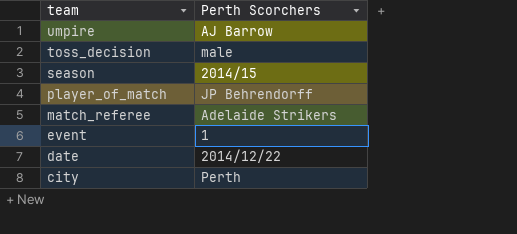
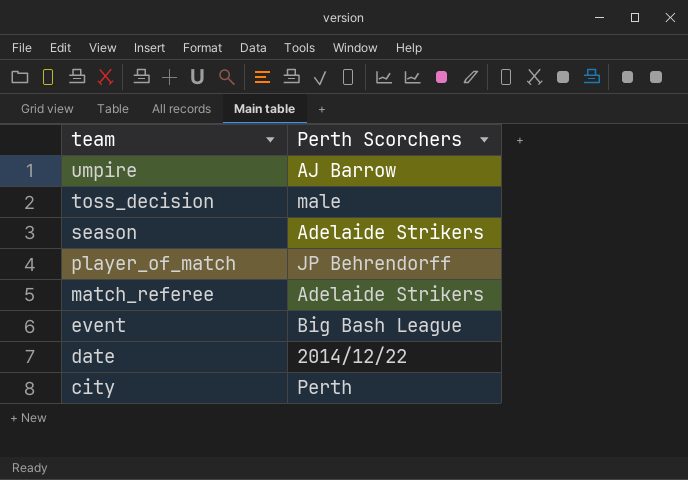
season | Perth Scorchers: 2014/15 -> Adelaide Strikers
event | Perth Scorchers: 1 -> Big Bash League

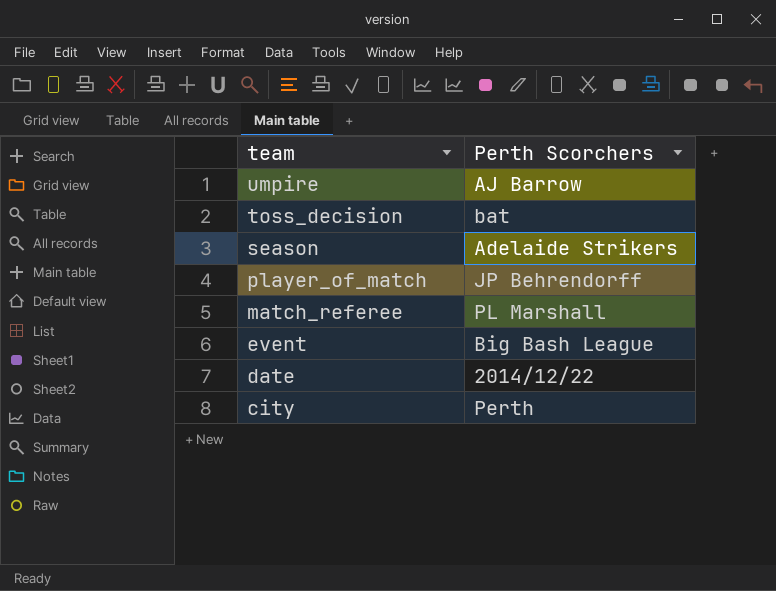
toss_decision | Perth Scorchers: male -> bat
match_referee | Perth Scorchers: Adelaide Strikers -> PL Marshall

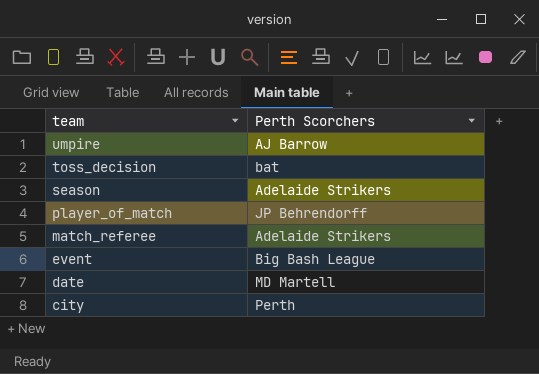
match_referee | Perth Scorchers: PL Marshall -> Adelaide Strikers
date | Perth Scorchers: 2014/12/22 -> MD Martell

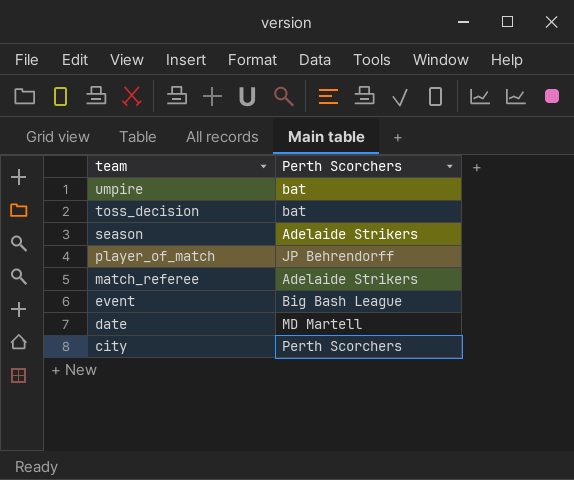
umpire | Perth Scorchers: AJ Barrow -> bat
city | Perth Scorchers: Perth -> Perth Scorchers

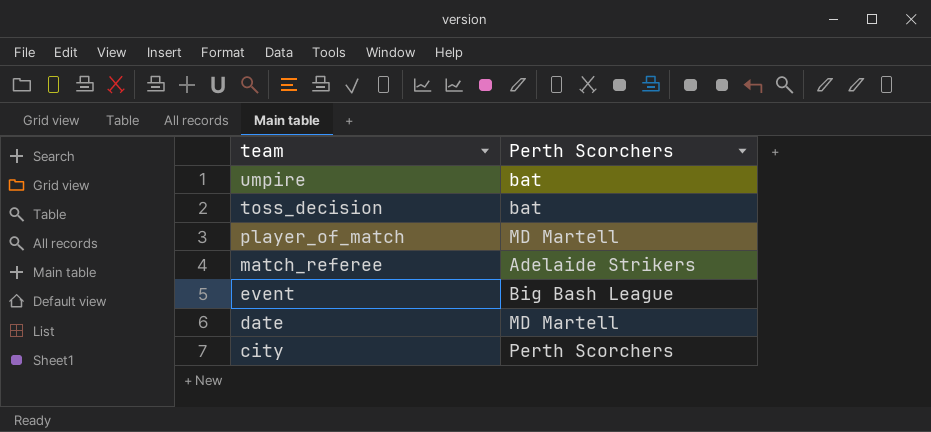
row season: Adelaide Strikers -> none
player_of_match | Perth Scorchers: JP Behrendorff -> MD Martell

